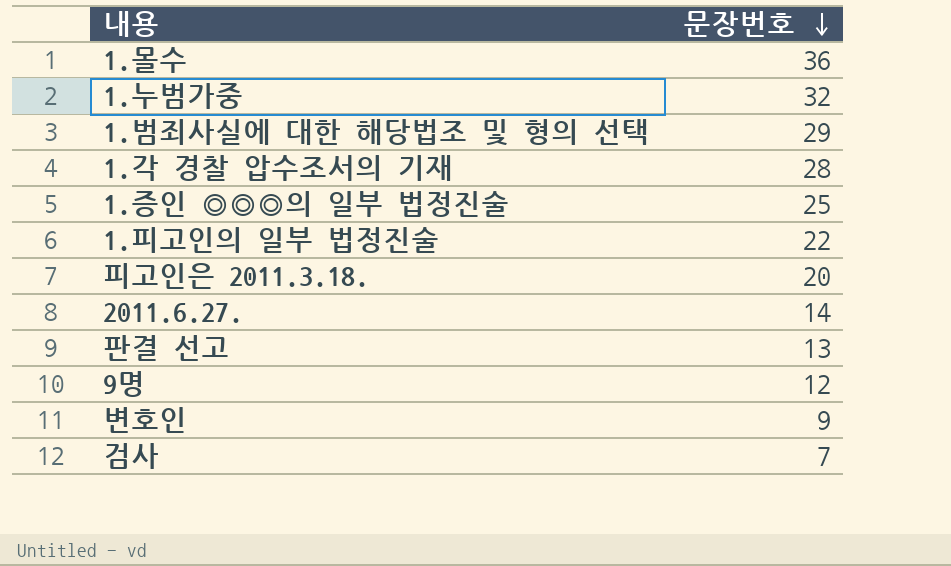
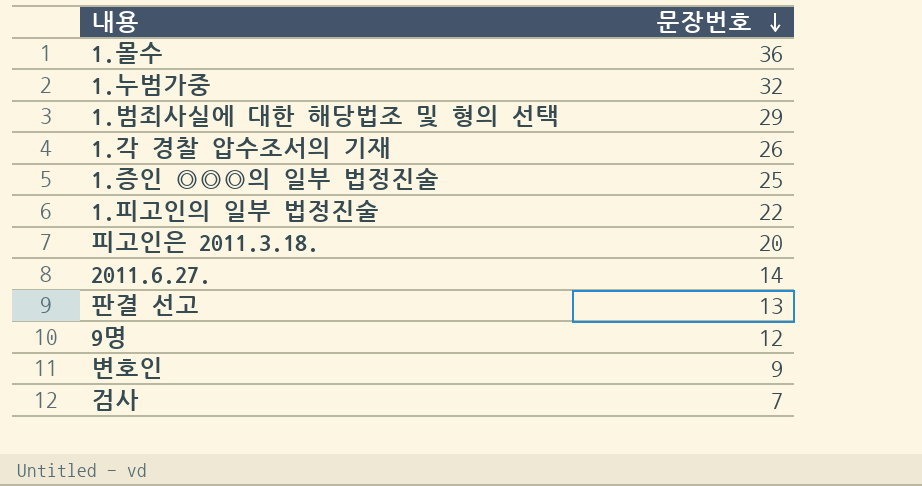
1.각 경찰 압수조서의 기재 | 문장번호: 28 -> 26

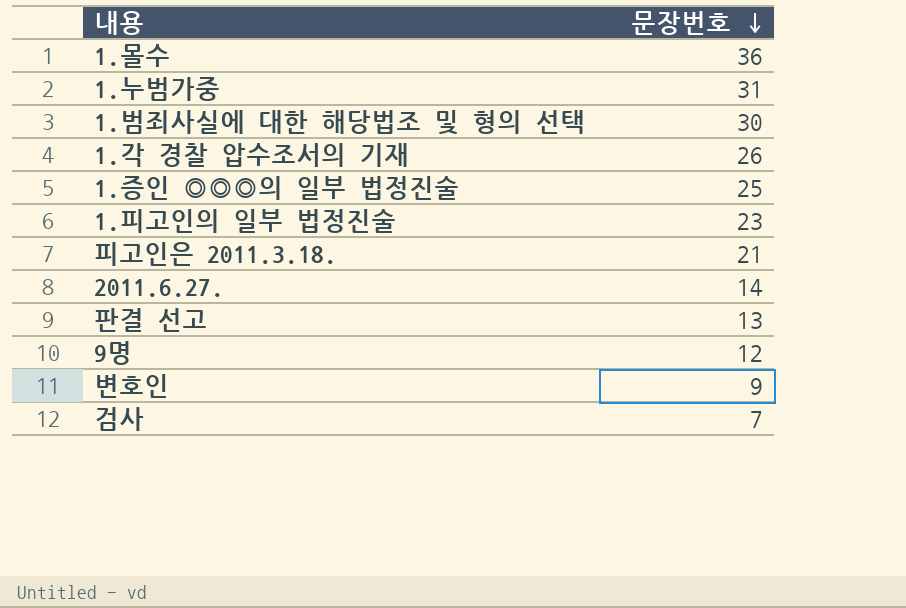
1.누범가중 | 문장번호: 32 -> 31
1.범죄사실에 대한 해당법조 및 형의 선택 | 문장번호: 29 -> 30
1.피고인의 일부 법정진술 | 문장번호: 22 -> 23
피고인은 2011.3.18. | 문장번호: 20 -> 21

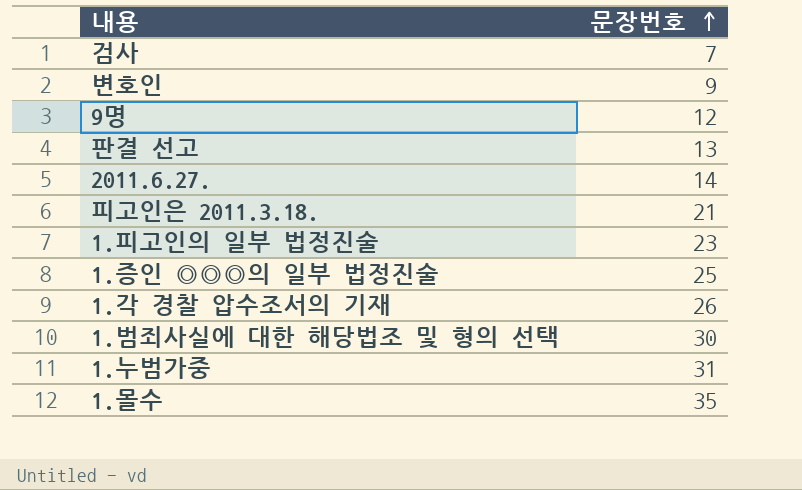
row order: 문장번호 descending -> 문장번호 ascending
1.몰수 | 문장번호: 36 -> 35

